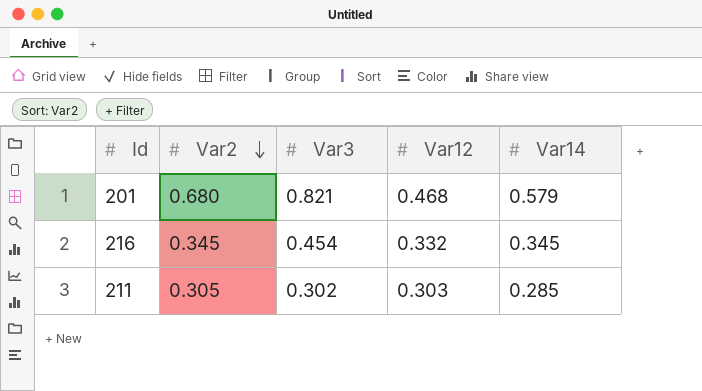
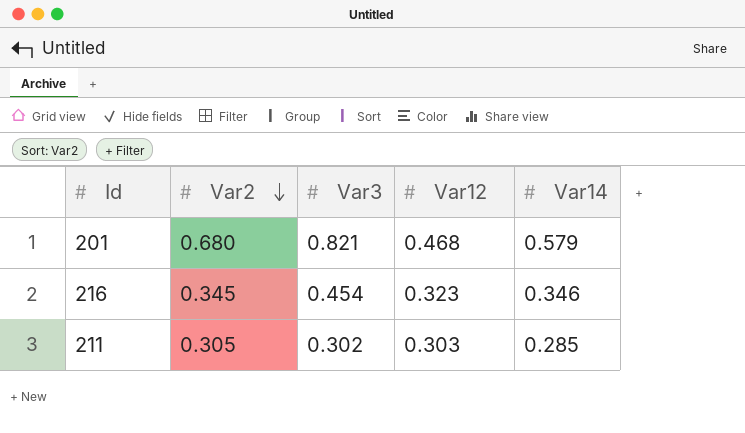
216 | Var12: 0.332 -> 0.323
216 | Var14: 0.345 -> 0.346

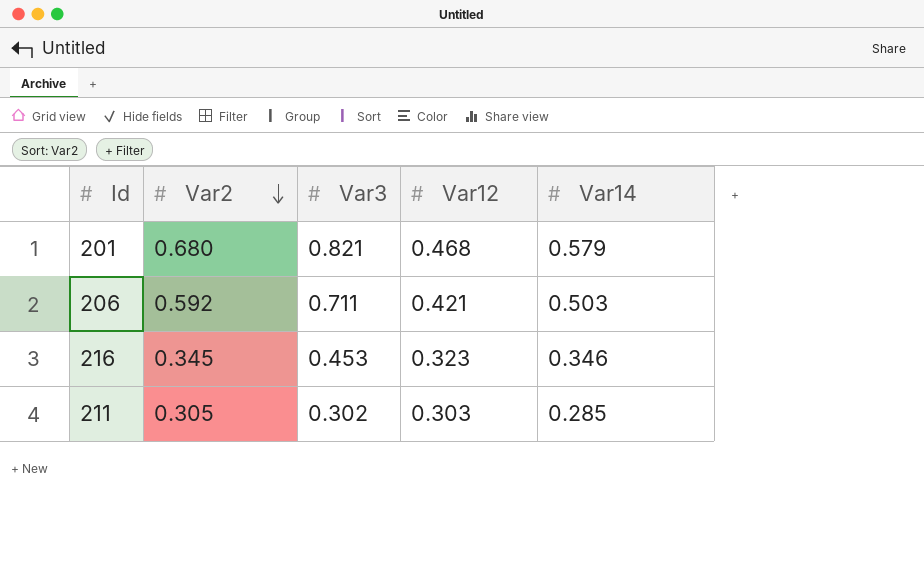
row 206: none -> 0.592 | 0.711 | 0.421 | 0.503
216 | Var3: 0.454 -> 0.453

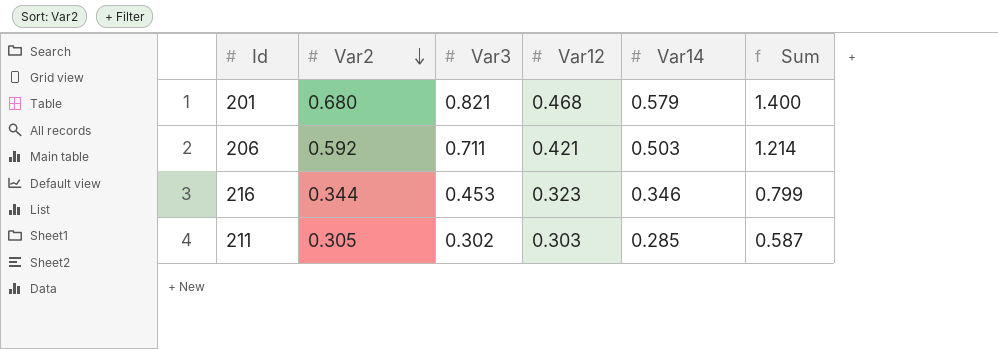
column Sum | formula: none -> [Var3] + [Var14]
216 | Var2: 0.345 -> 0.344

